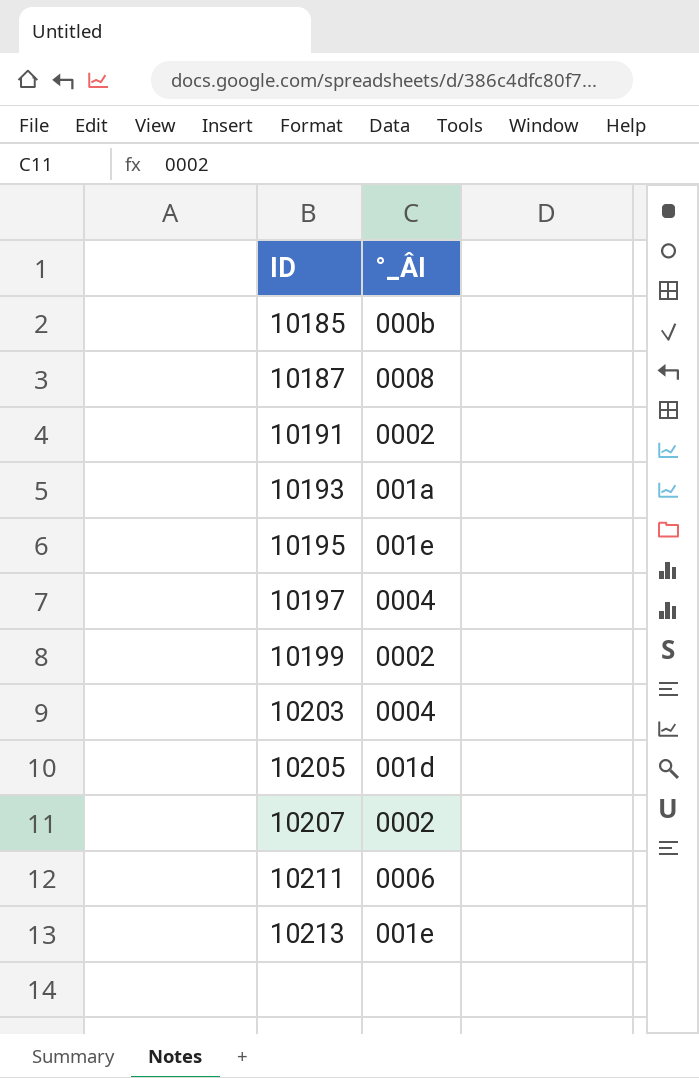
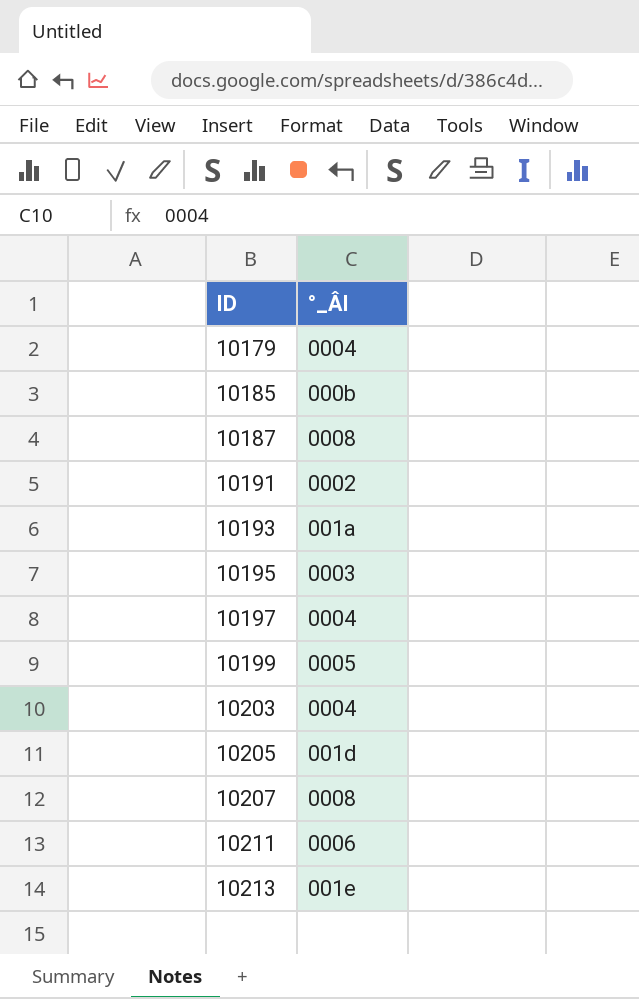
row 10179: none -> 0004
10195 | °_ÂI: 001e -> 0003
10199 | °_ÂI: 0002 -> 0005
10207 | °_ÂI: 0002 -> 0008

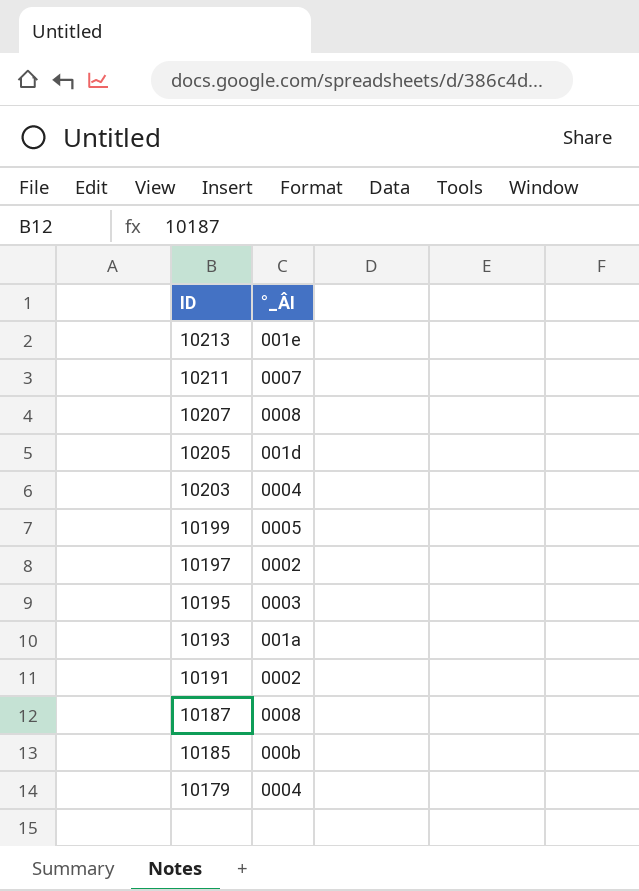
row order: ID ascending -> ID descending
10211 | °_ÂI: 0006 -> 0007
10197 | °_ÂI: 0004 -> 0002

